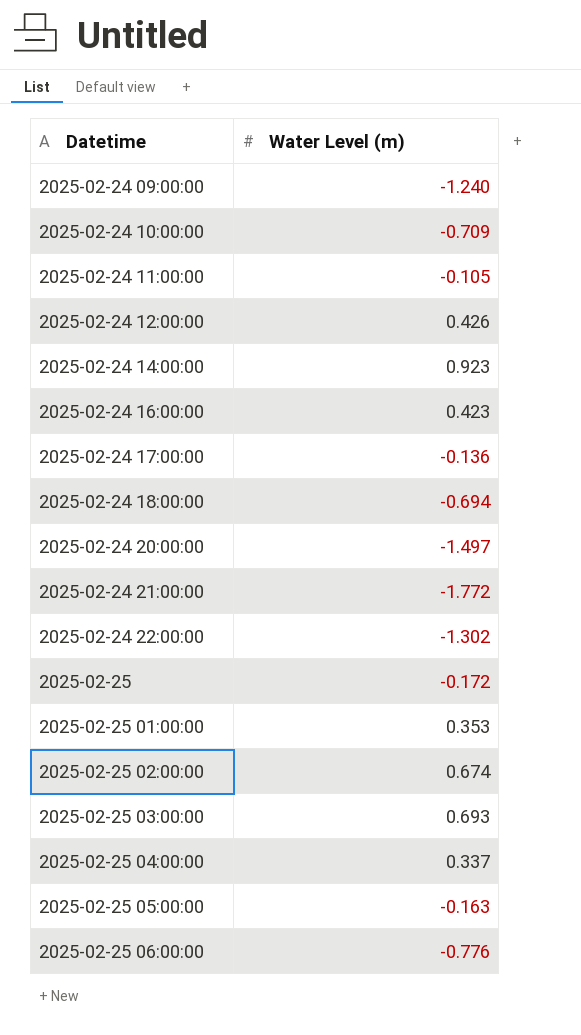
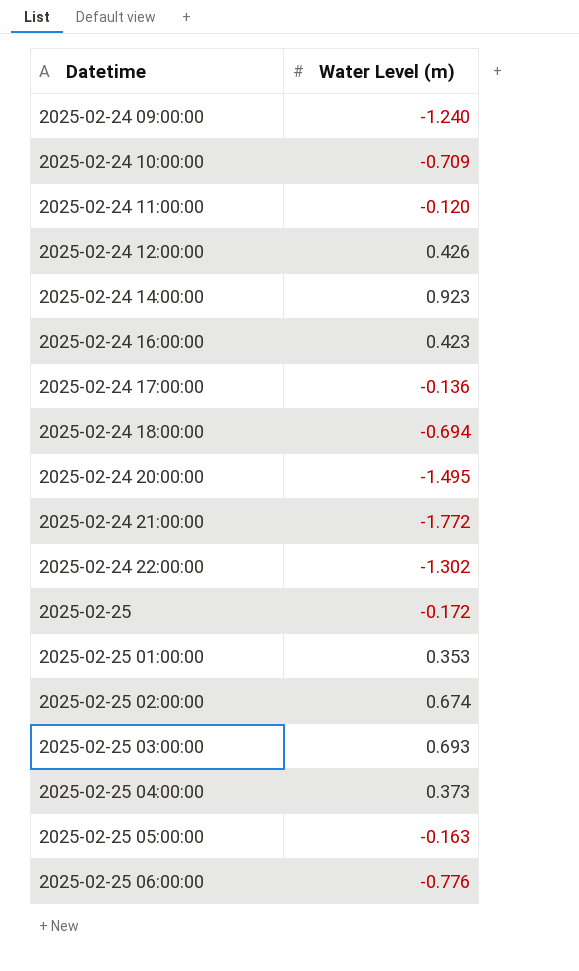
2025-02-24 11:00:00 | Water Level (m): -0.105 -> -0.120
2025-02-24 20:00:00 | Water Level (m): -1.497 -> -1.495
2025-02-25 04:00:00 | Water Level (m): 0.337 -> 0.373

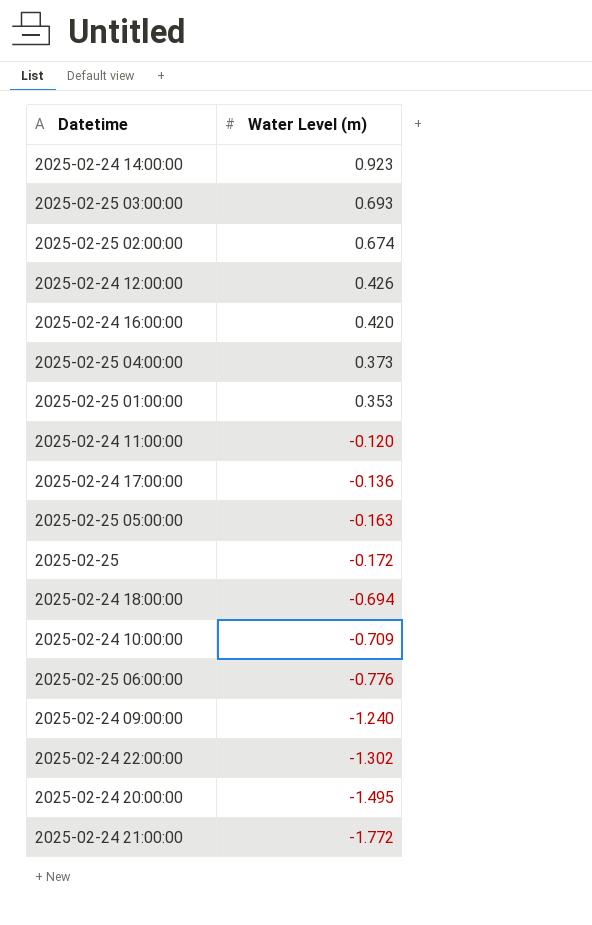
row order: Datetime ascending -> Water Level (m) descending
2025-02-24 16:00:00 | Water Level (m): 0.423 -> 0.420

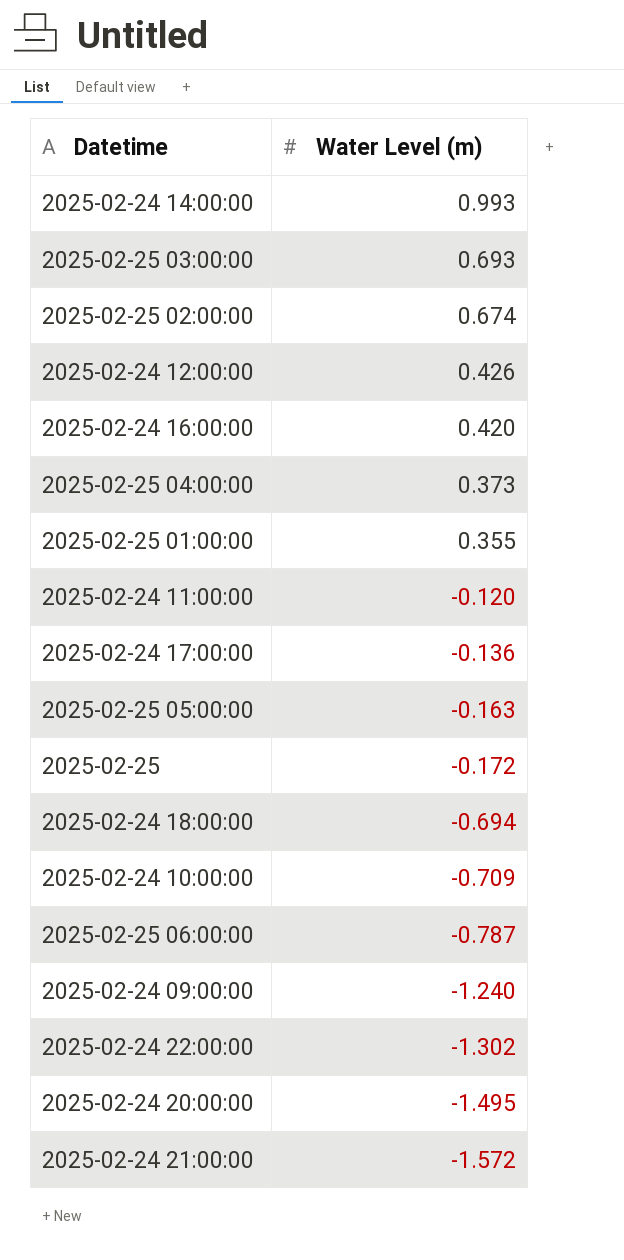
2025-02-24 14:00:00 | Water Level (m): 0.923 -> 0.993
2025-02-25 01:00:00 | Water Level (m): 0.353 -> 0.355
2025-02-25 06:00:00 | Water Level (m): -0.776 -> -0.787
2025-02-24 21:00:00 | Water Level (m): -1.772 -> -1.572

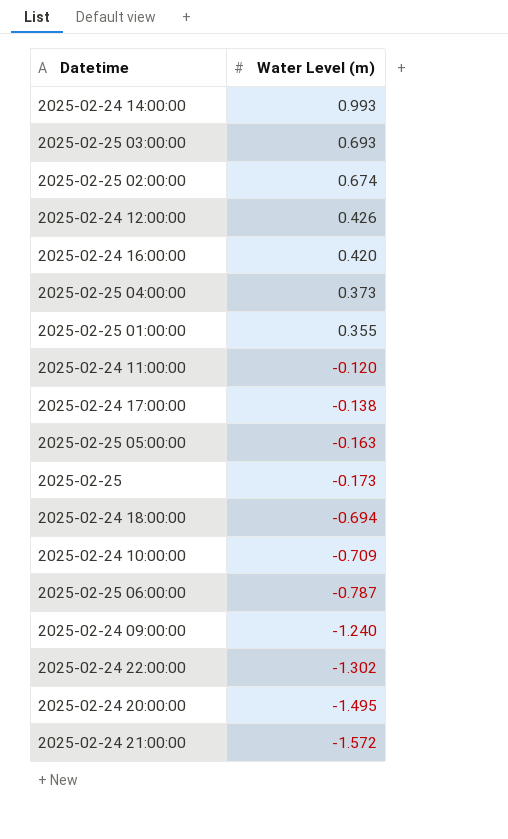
2025-02-24 17:00:00 | Water Level (m): -0.136 -> -0.138
2025-02-25 | Water Level (m): -0.172 -> -0.173

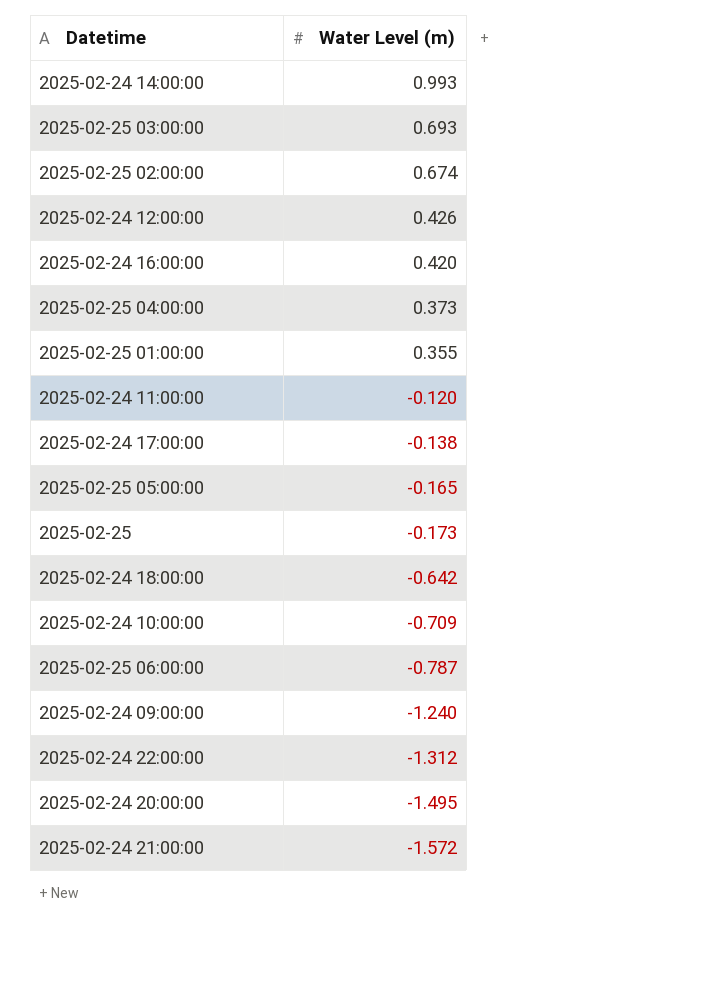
2025-02-25 05:00:00 | Water Level (m): -0.163 -> -0.165
2025-02-24 18:00:00 | Water Level (m): -0.694 -> -0.642
2025-02-24 22:00:00 | Water Level (m): -1.302 -> -1.312

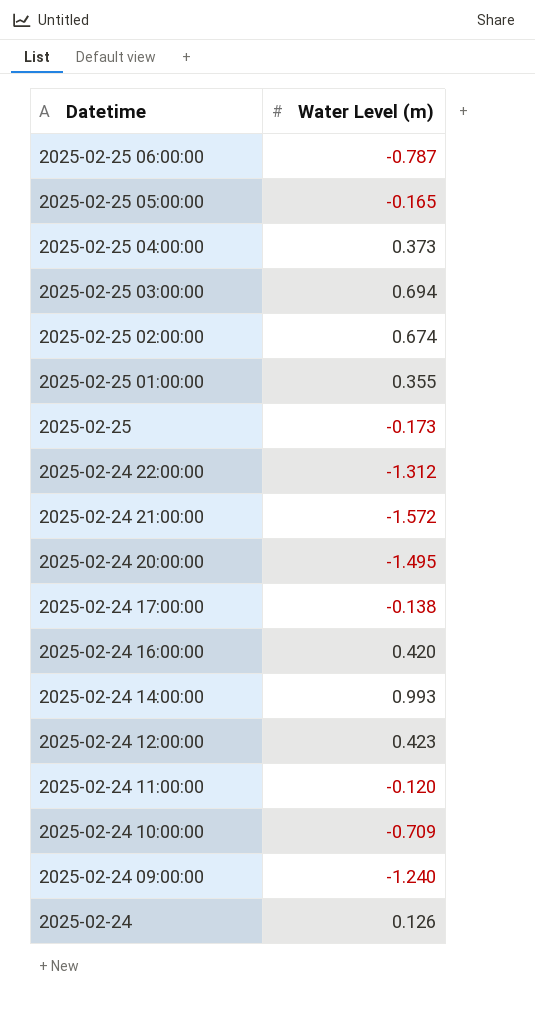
row order: Water Level (m) descending -> Datetime descending
row 2025-02-24 18:00:00: -0.642 -> none
2025-02-25 03:00:00 | Water Level (m): 0.693 -> 0.694
2025-02-24 12:00:00 | Water Level (m): 0.426 -> 0.423
row 2025-02-24: none -> 0.126

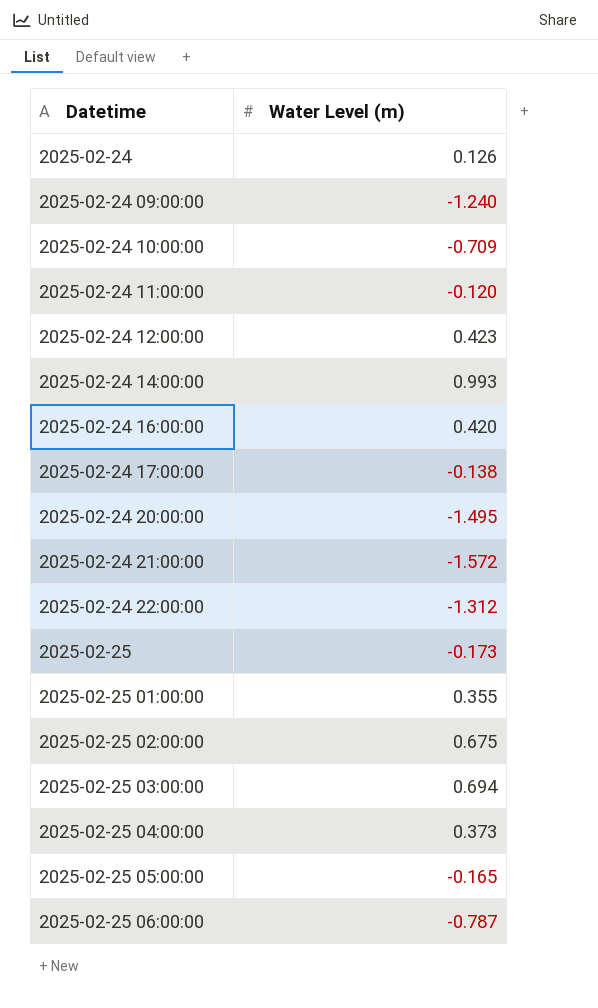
row order: Datetime descending -> Datetime ascending
2025-02-25 02:00:00 | Water Level (m): 0.674 -> 0.675

